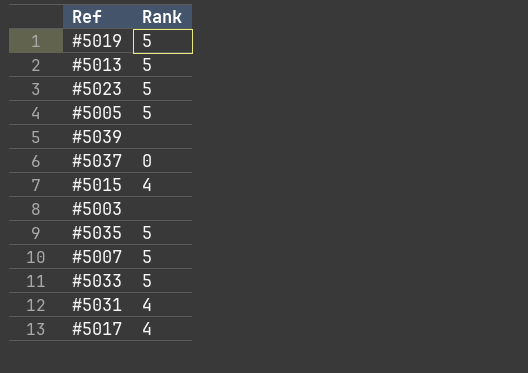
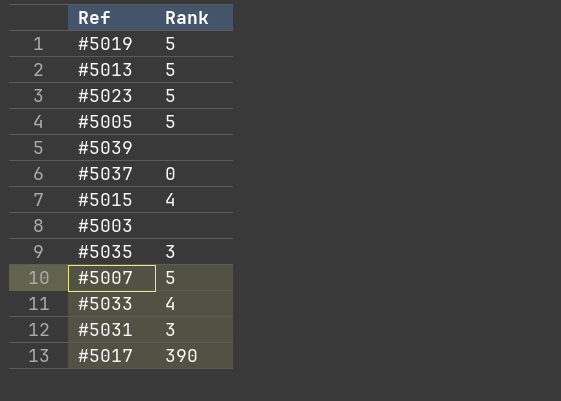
#5035 | Rank: 5 -> 3
#5033 | Rank: 5 -> 4
#5031 | Rank: 4 -> 3
#5017 | Rank: 4 -> 390

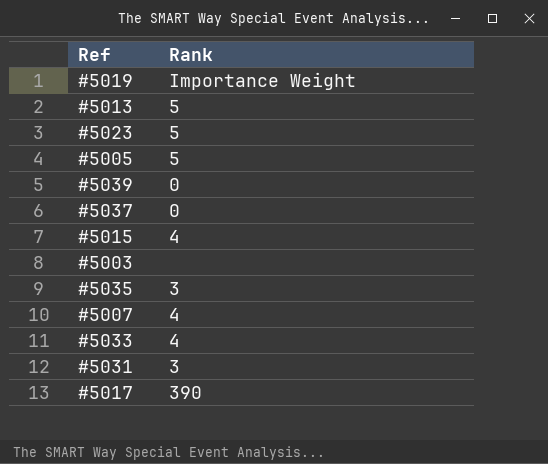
#5019 | Rank: 5 -> Importance Weight
#5039 | Rank: none -> 0
#5007 | Rank: 5 -> 4

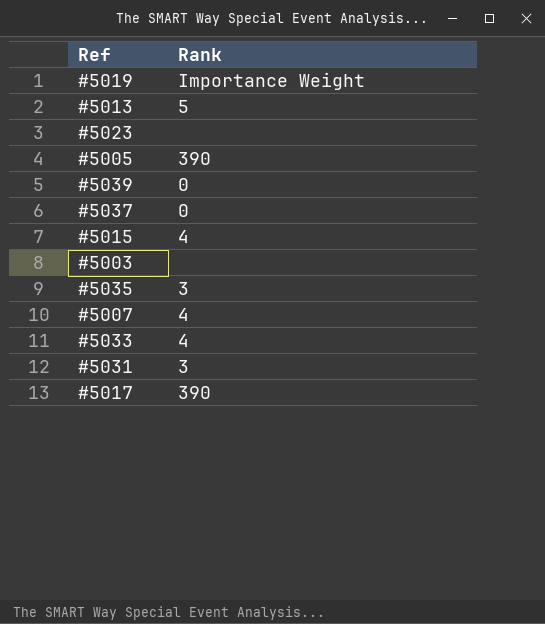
#5023 | Rank: 5 -> none
#5005 | Rank: 5 -> 390

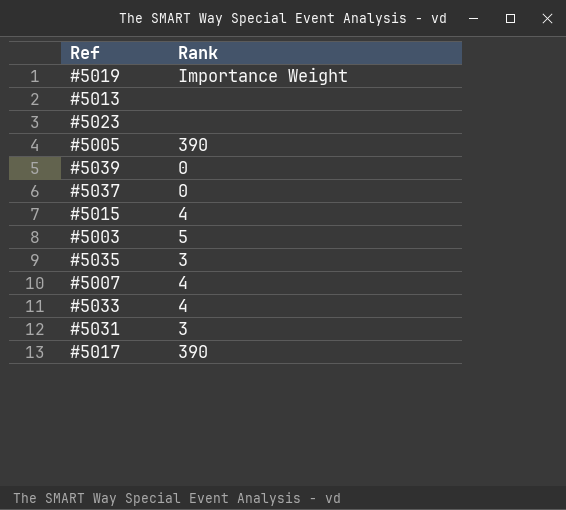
#5013 | Rank: 5 -> none
#5003 | Rank: none -> 5

